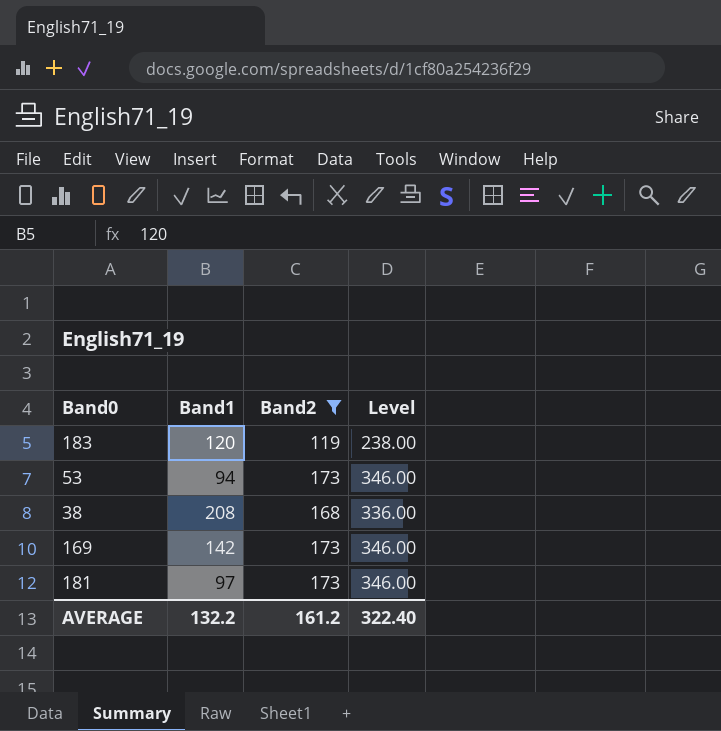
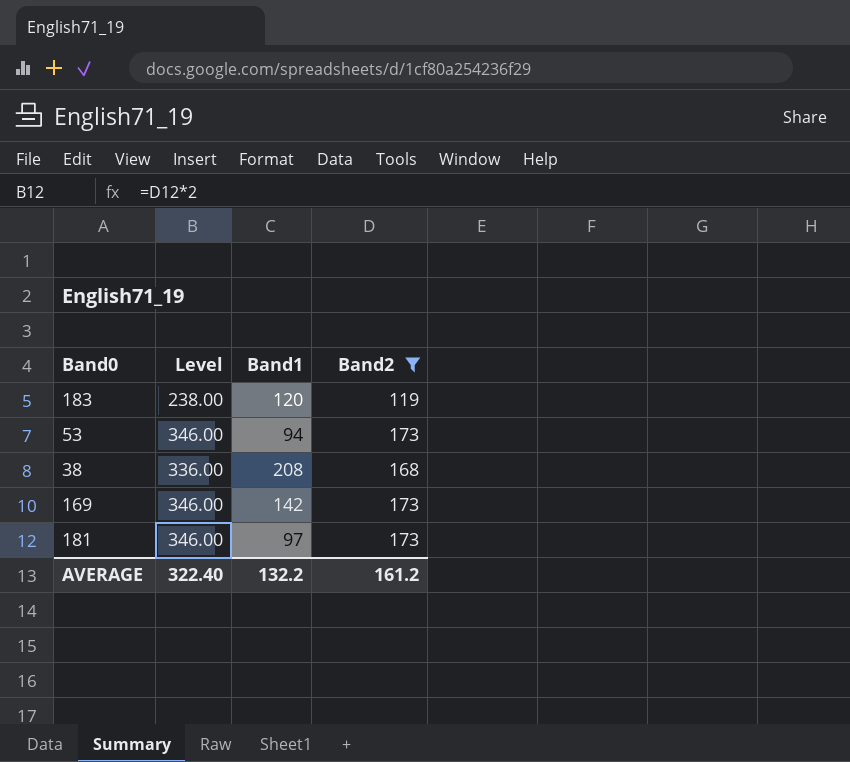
column Level | position: 4 -> 2

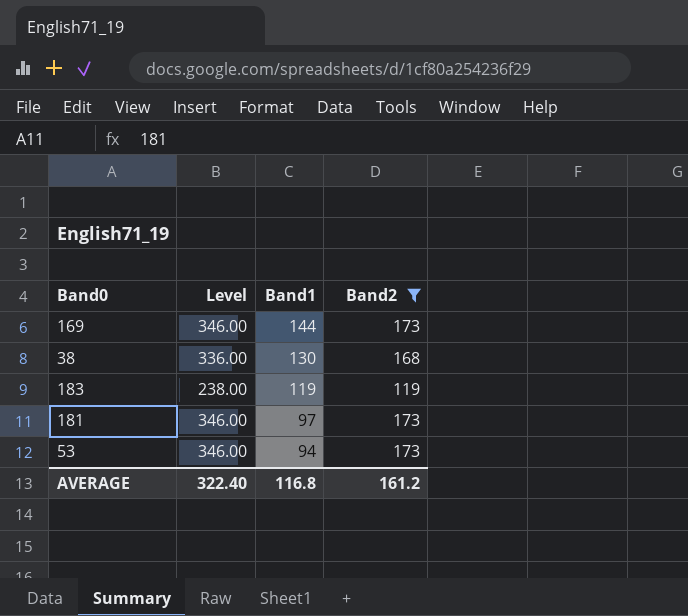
row order: none -> Band1 descending
169 | Band1: 142 -> 144
38 | Band1: 208 -> 130
183 | Band1: 120 -> 119
AVERAGE | Band1: 132.2 -> 116.8

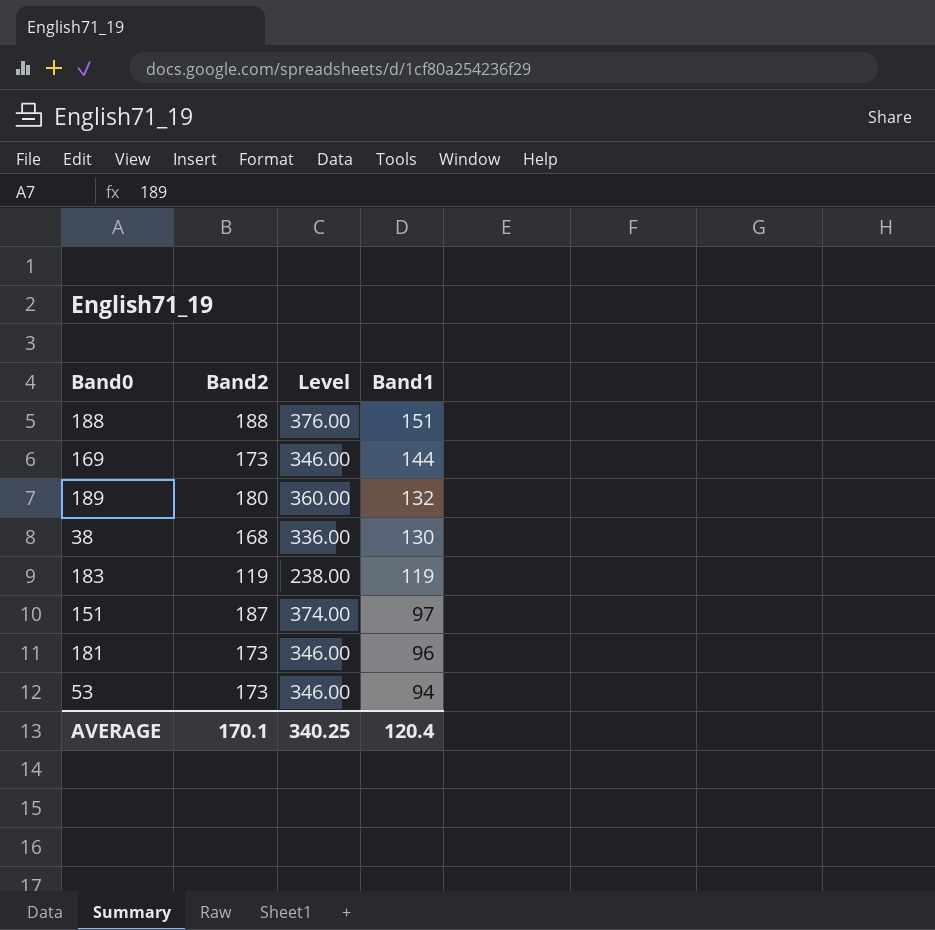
filter: Band2 <= 173 -> none
column Band2 | position: 4 -> 2
181 | Band1: 97 -> 96
AVERAGE | Band2: 161.2 -> 170.1
AVERAGE | Level: 322.40 -> 340.25
AVERAGE | Band1: 116.8 -> 120.4

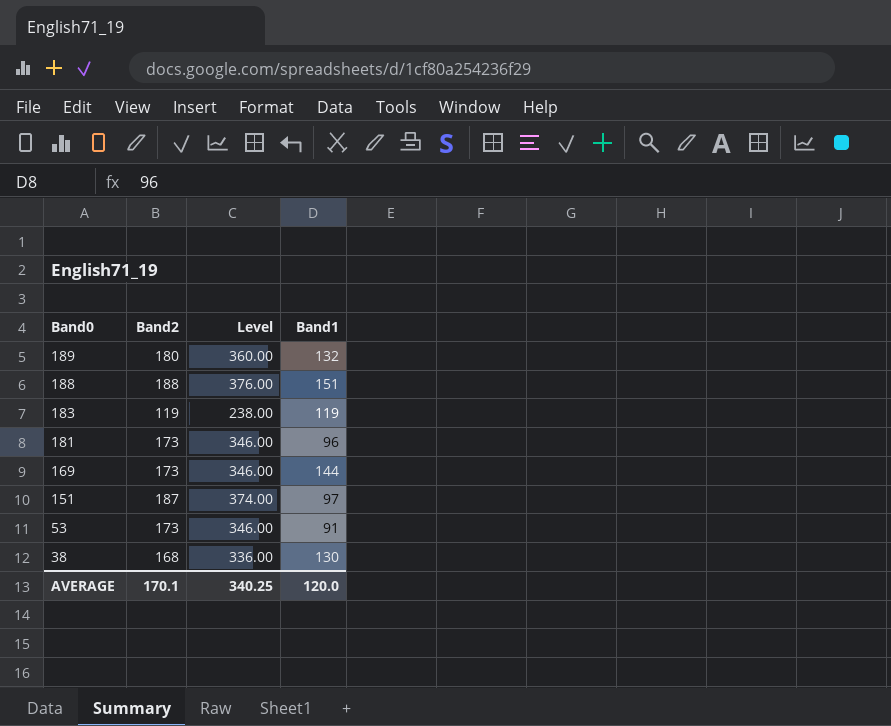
row order: Band1 descending -> Band0 descending
53 | Band1: 94 -> 91
AVERAGE | Band1: 120.4 -> 120.0

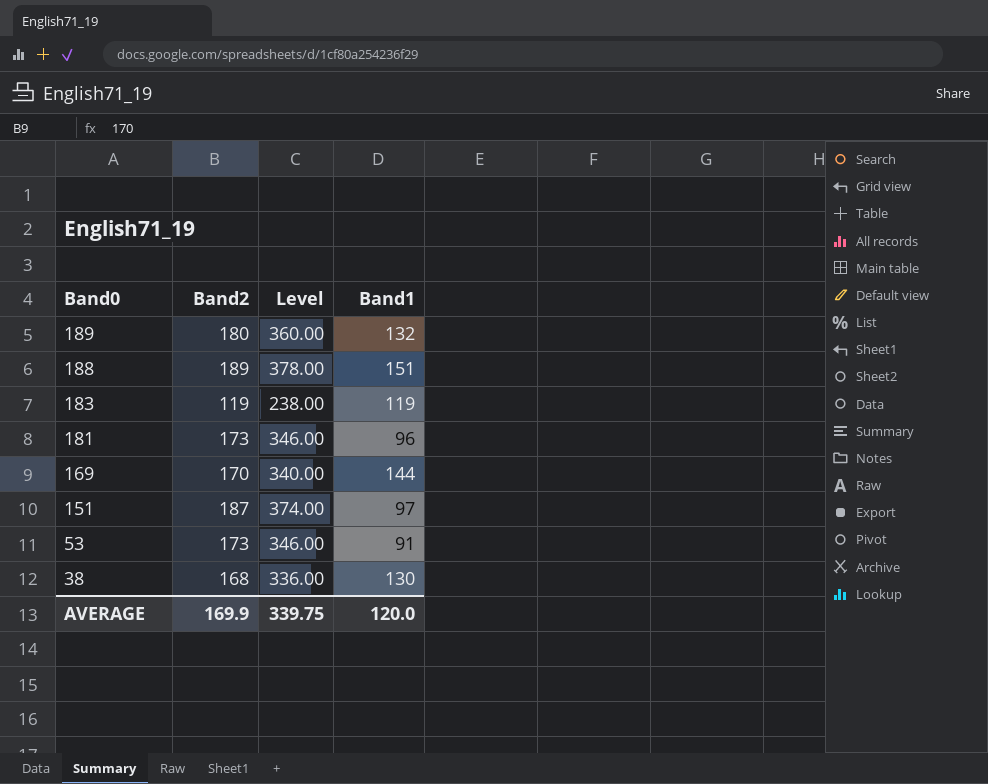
188 | Band2: 188 -> 189
188 | Level: 376.00 -> 378.00
169 | Band2: 173 -> 170
169 | Level: 346.00 -> 340.00
AVERAGE | Band2: 170.1 -> 169.9
AVERAGE | Level: 340.25 -> 339.75

